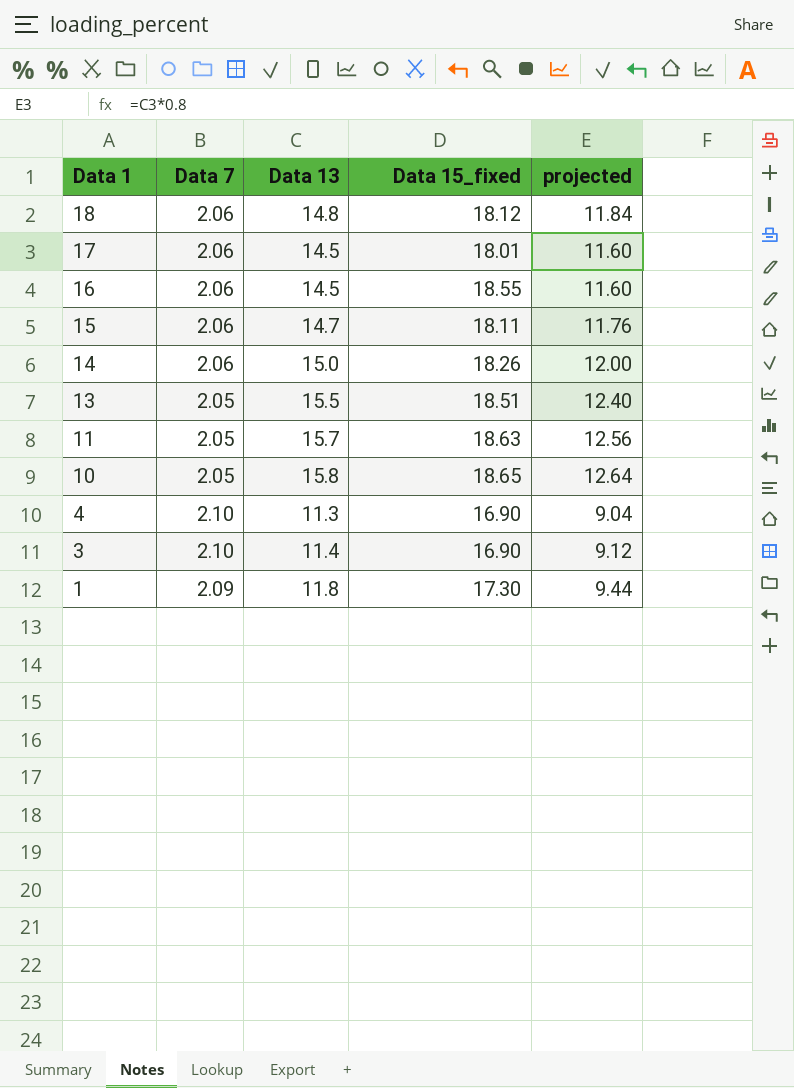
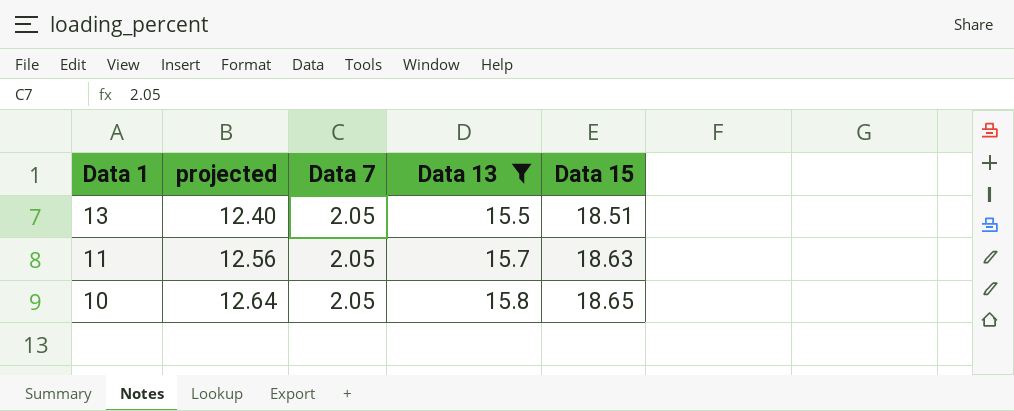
filter: none -> Data 13 >= 15.5
column projected | position: 5 -> 2
column name: Data 15_fixed -> Data 15

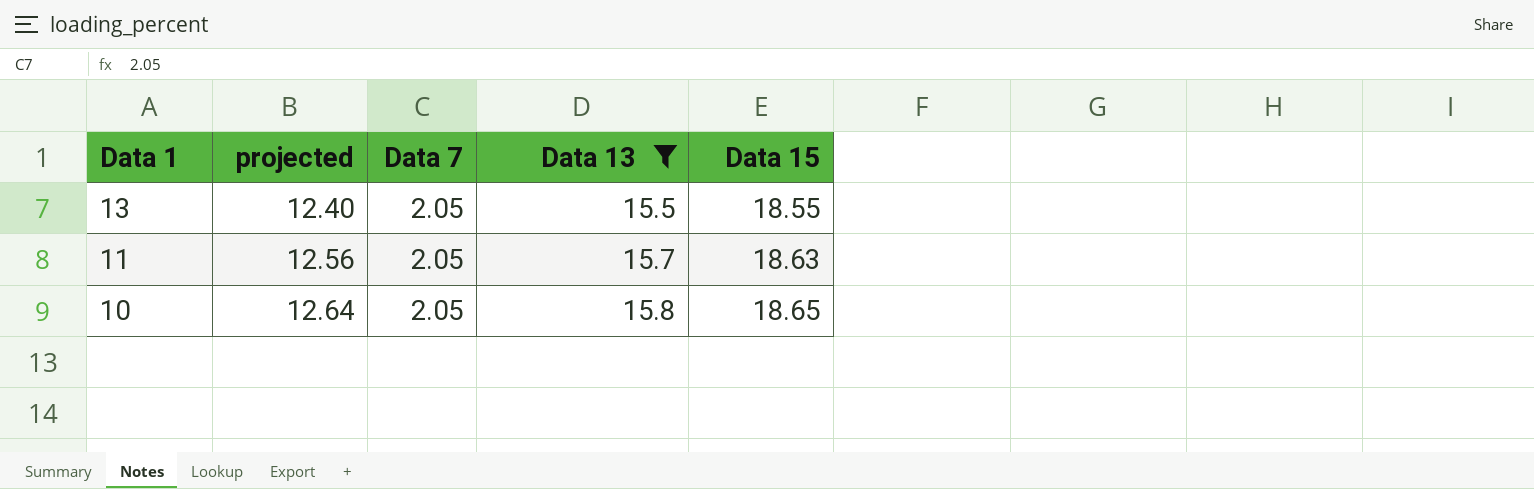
13 | Data 15: 18.51 -> 18.55

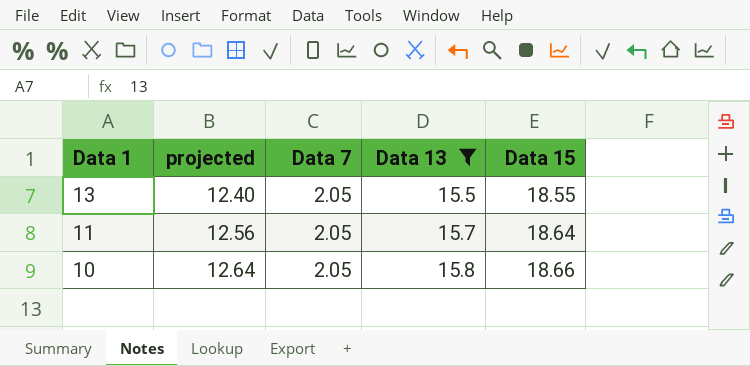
11 | Data 15: 18.63 -> 18.64
10 | Data 15: 18.65 -> 18.66

